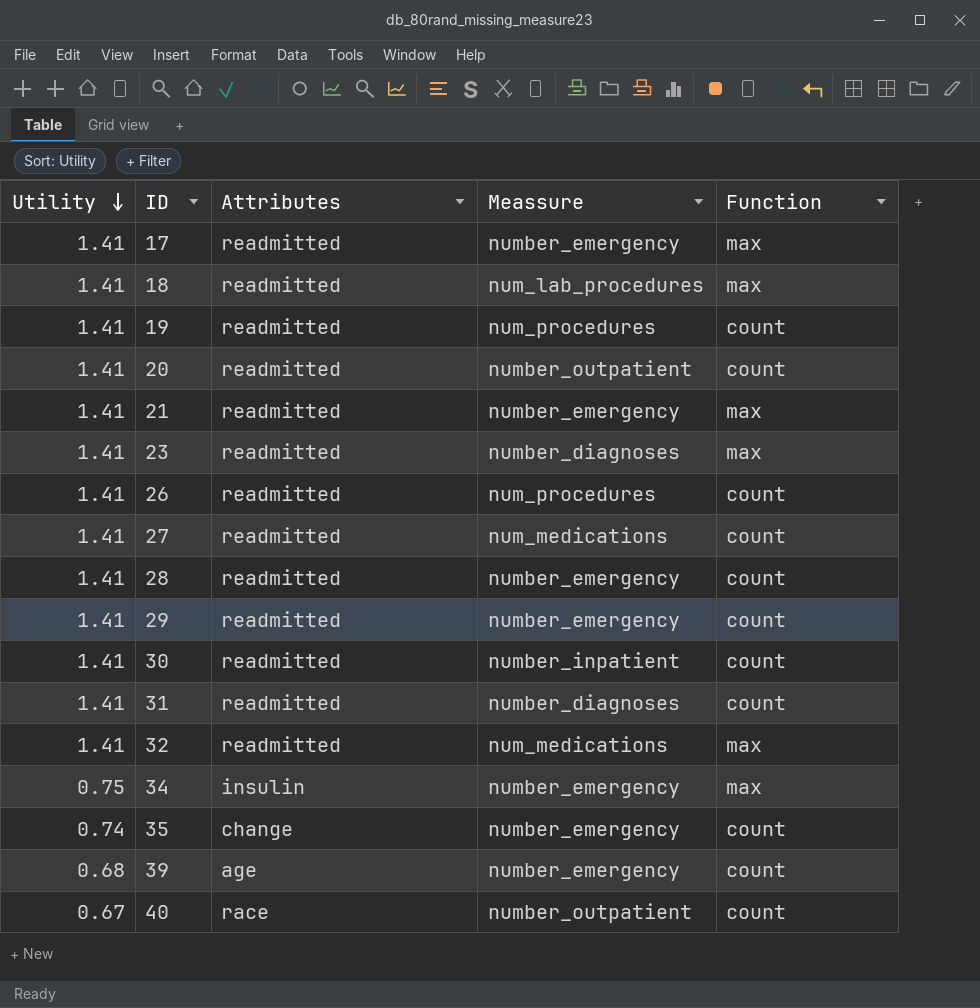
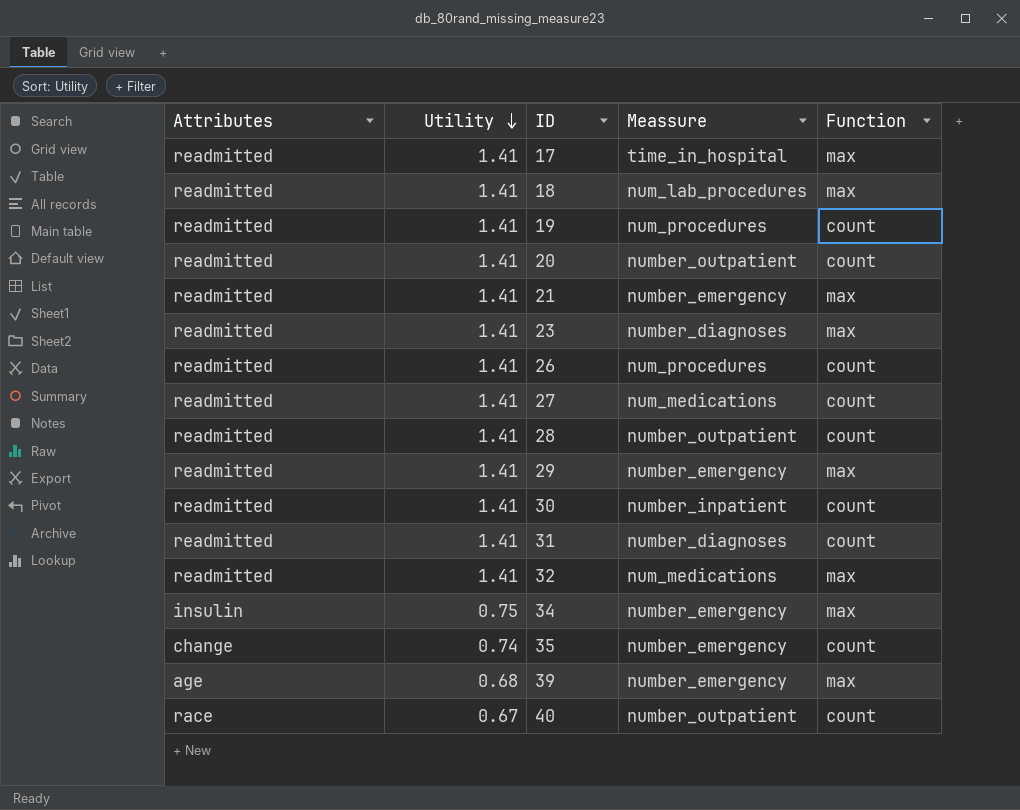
column Attributes | position: 3 -> 1
17 | Meassure: number_emergency -> time_in_hospital
28 | Meassure: number_emergency -> number_outpatient
29 | Function: count -> max
39 | Function: count -> max

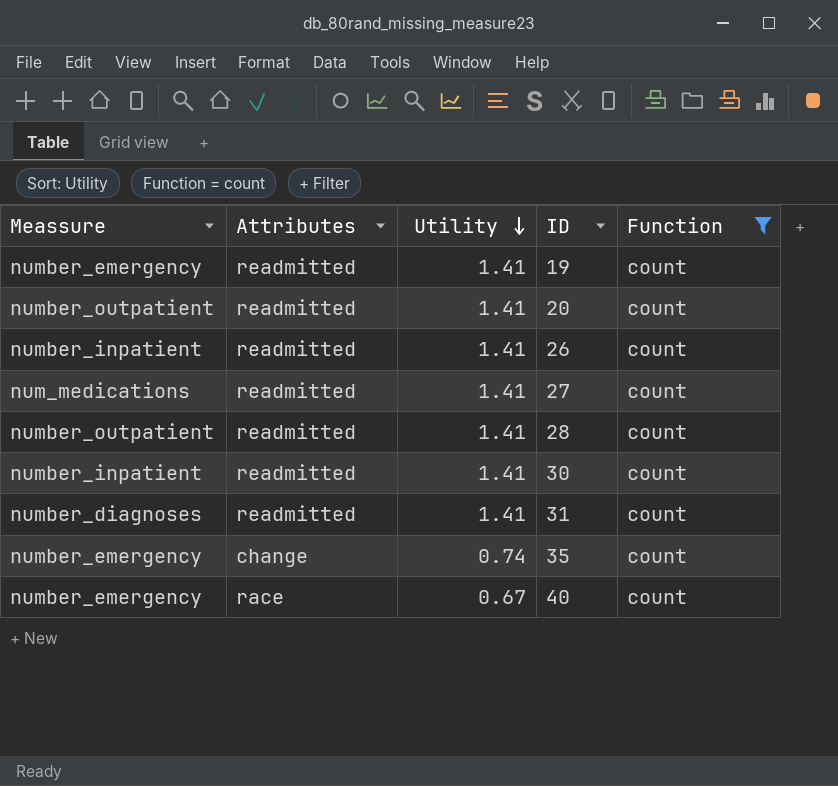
filter: none -> Function = count
column Meassure | position: 4 -> 1
19 | Meassure: num_procedures -> number_emergency
26 | Meassure: num_procedures -> number_inpatient
40 | Meassure: number_outpatient -> number_emergency

